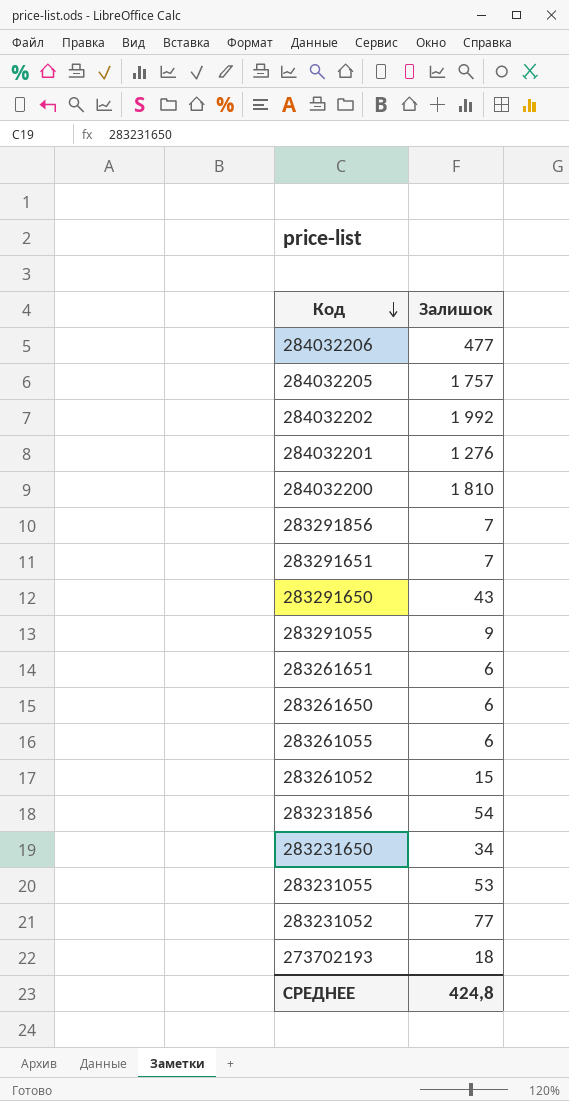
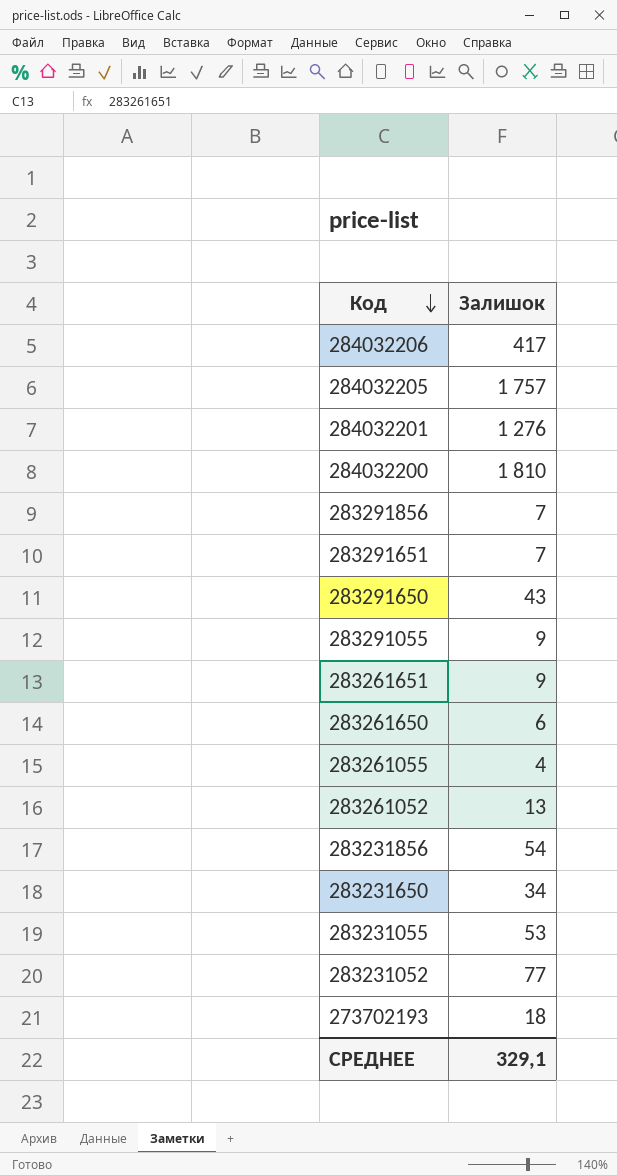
row 284032202: 1 992 -> none
284032206 | Залишок: 477 -> 417
283261651 | Залишок: 6 -> 9
283261055 | Залишок: 6 -> 4
283261052 | Залишок: 15 -> 13
СРЕДНЕЕ | Залишок: 424,8 -> 329,1

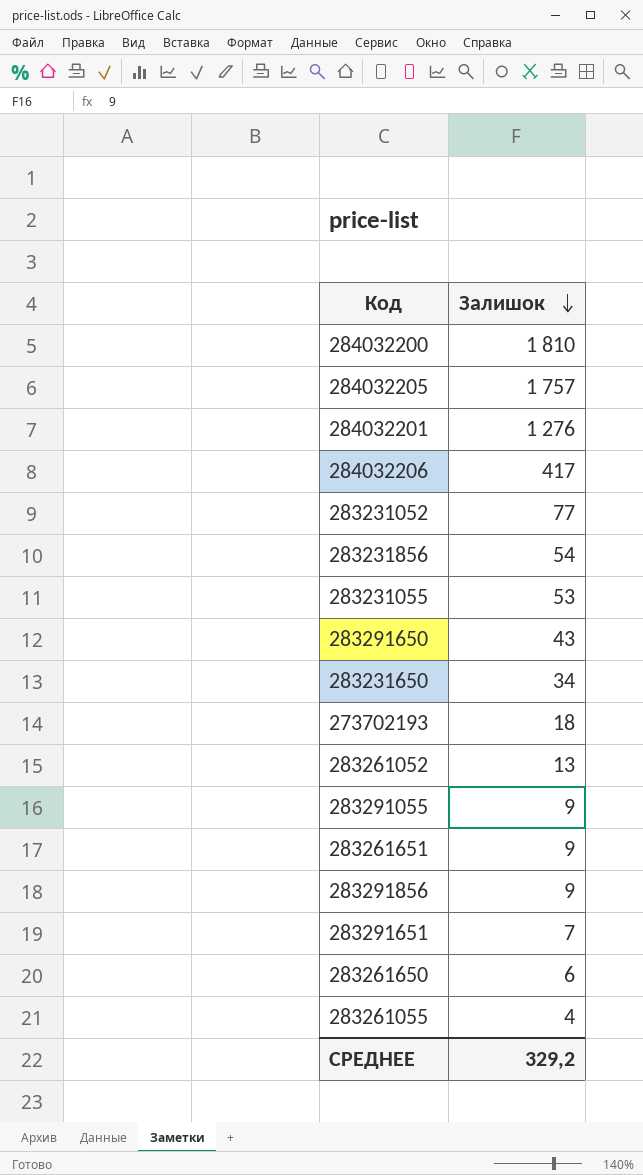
row order: Код descending -> Залишок descending
283291856 | Залишок: 7 -> 9
СРЕДНЕЕ | Залишок: 329,1 -> 329,2

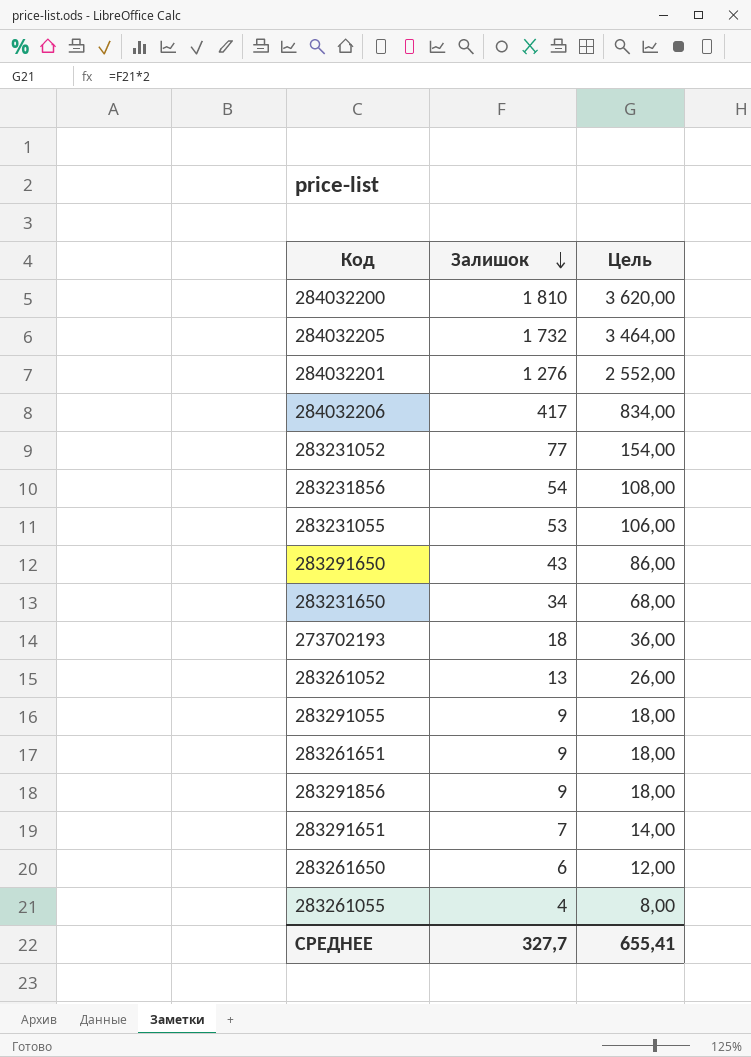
column Цель | formula: none -> [Залишок] * 2
284032205 | Залишок: 1 757 -> 1 732
СРЕДНЕЕ | Залишок: 329,2 -> 327,7

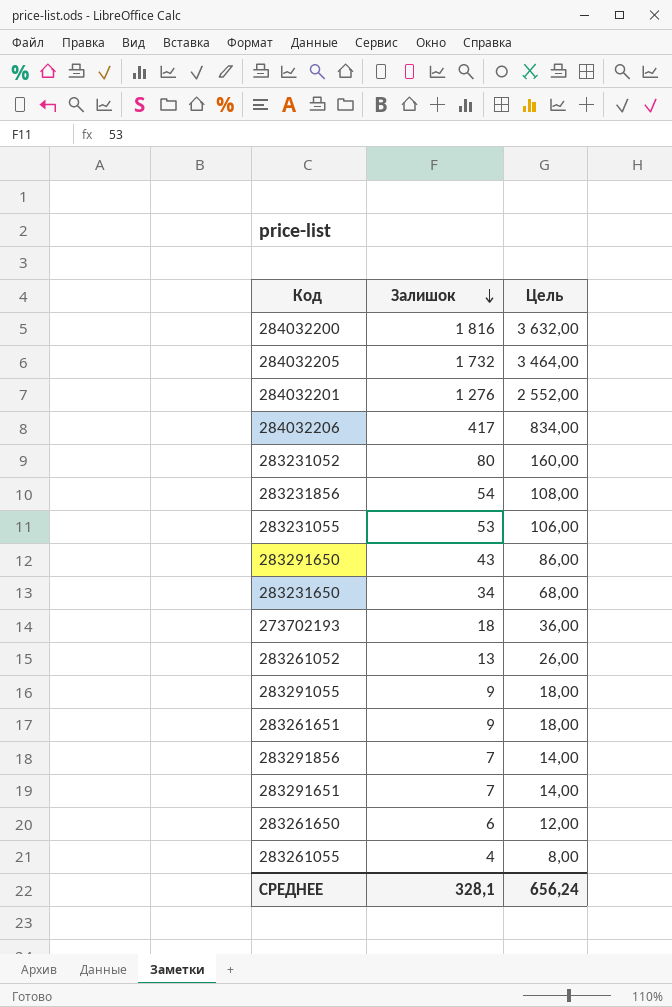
284032200 | Залишок: 1 810 -> 1 816
284032200 | Цель: 3 620,00 -> 3 632,00
283231052 | Залишок: 77 -> 80
283231052 | Цель: 154,00 -> 160,00
283291856 | Залишок: 9 -> 7
283291856 | Цель: 18,00 -> 14,00
СРЕДНЕЕ | Залишок: 327,7 -> 328,1
СРЕДНЕЕ | Цель: 655,41 -> 656,24

